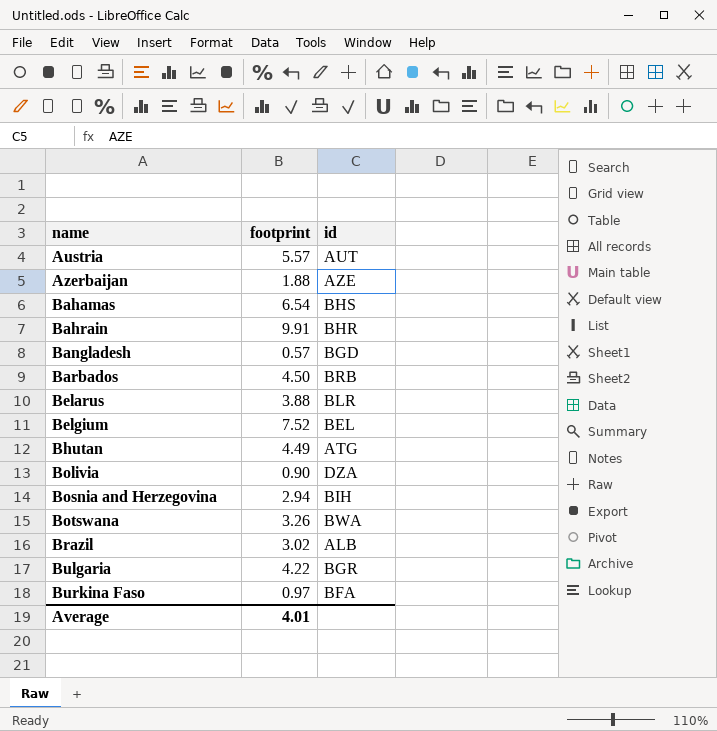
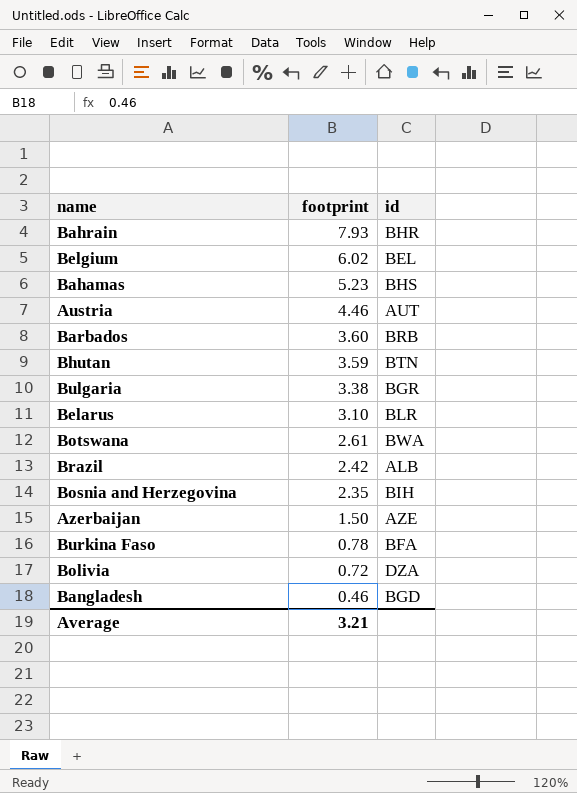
row order: name ascending -> footprint descending
Bahrain | footprint: 9.91 -> 7.93
Belgium | footprint: 7.52 -> 6.02
Bahamas | footprint: 6.54 -> 5.23
Austria | footprint: 5.57 -> 4.46
Barbados | footprint: 4.50 -> 3.60
Bhutan | footprint: 4.49 -> 3.59
Bhutan | id: ATG -> BTN
Bulgaria | footprint: 4.22 -> 3.38
Belarus | footprint: 3.88 -> 3.10
Botswana | footprint: 3.26 -> 2.61
Brazil | footprint: 3.02 -> 2.42
Bosnia and Herzegovina | footprint: 2.94 -> 2.35
Azerbaijan | footprint: 1.88 -> 1.50
Burkina Faso | footprint: 0.97 -> 0.78
Bolivia | footprint: 0.90 -> 0.72
Bangladesh | footprint: 0.57 -> 0.46
Average | footprint: 4.01 -> 3.21

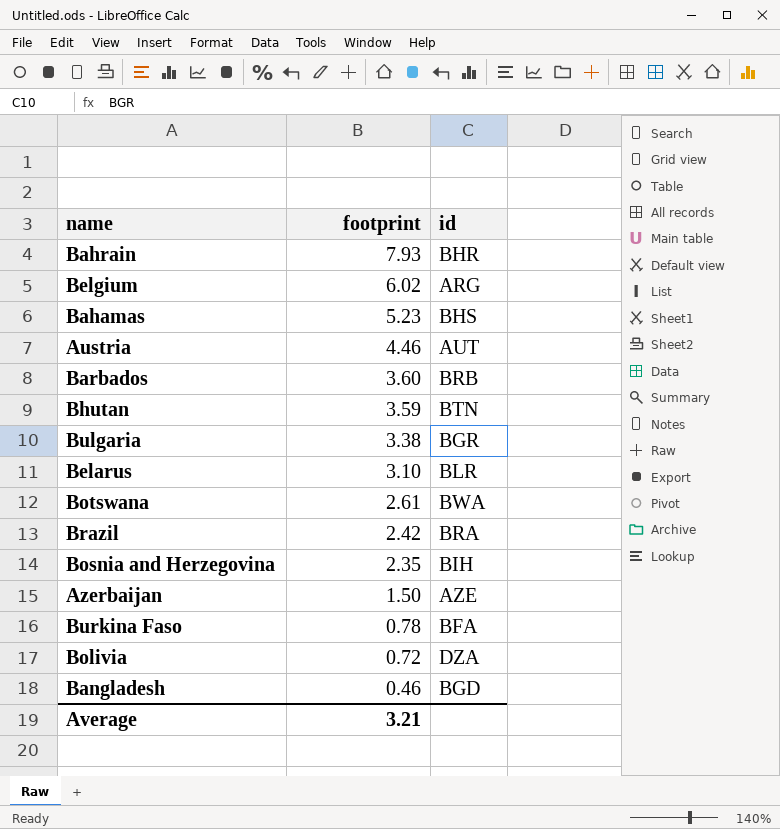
Belgium | id: BEL -> ARG
Brazil | id: ALB -> BRA

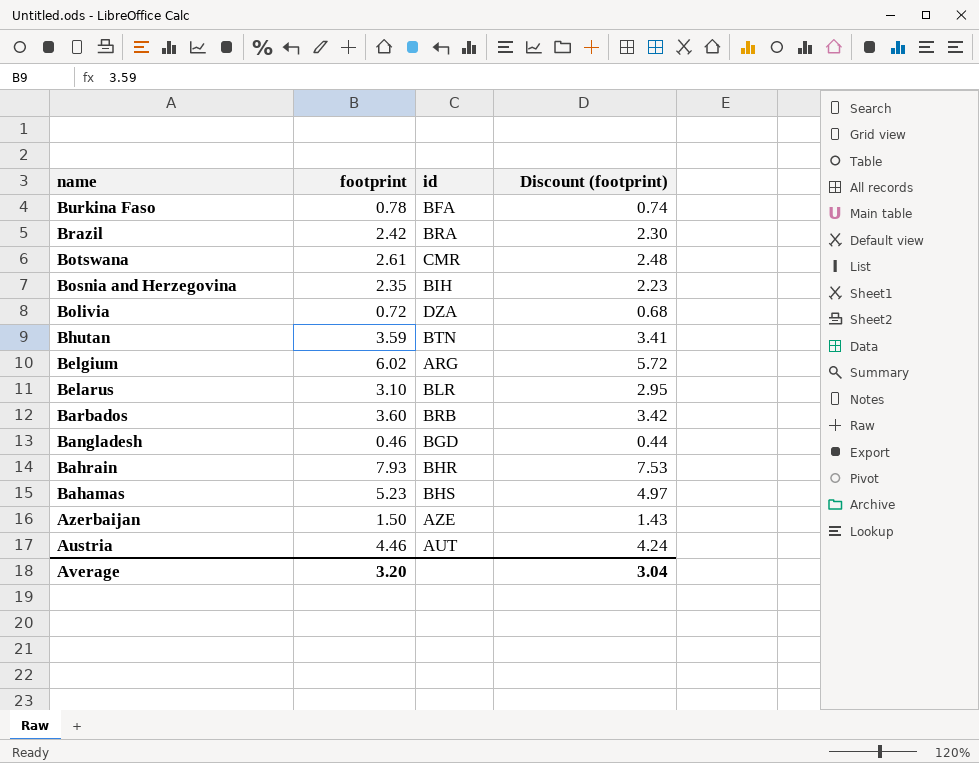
row order: footprint descending -> name descending
column Discount (footprint) | formula: none -> [footprint] * 0.95
row Bulgaria: 3.38 | BGR -> none
Botswana | id: BWA -> CMR
Average | footprint: 3.21 -> 3.20

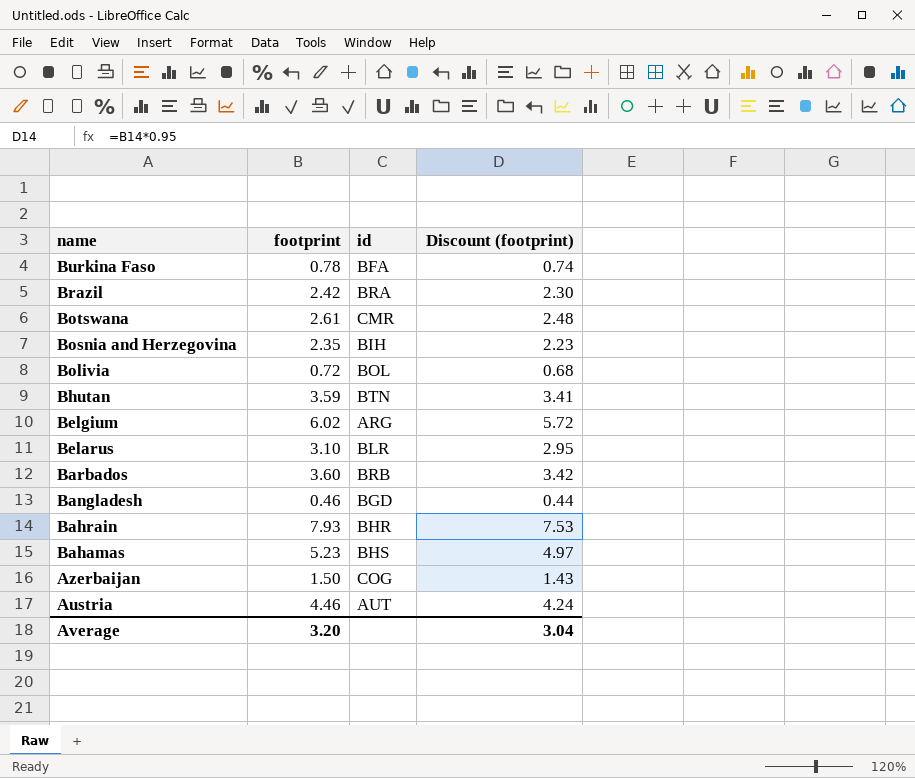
Bolivia | id: DZA -> BOL
Azerbaijan | id: AZE -> COG

